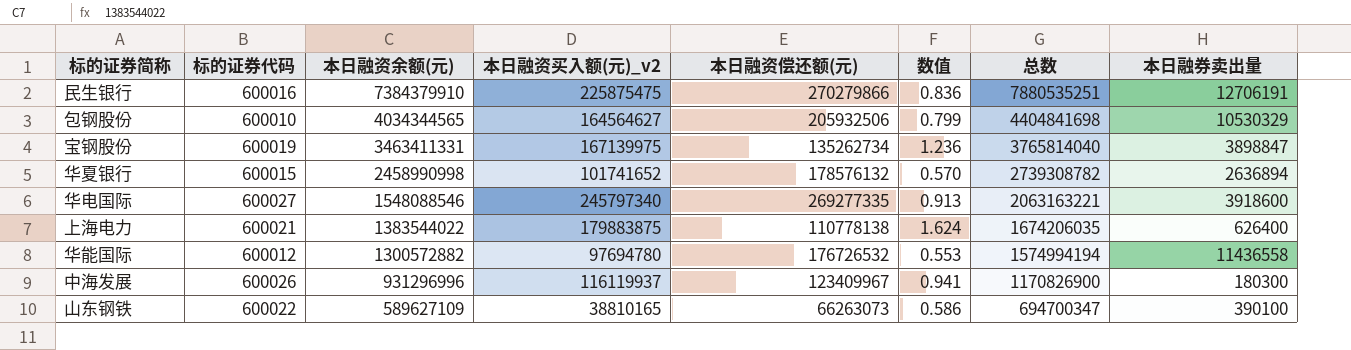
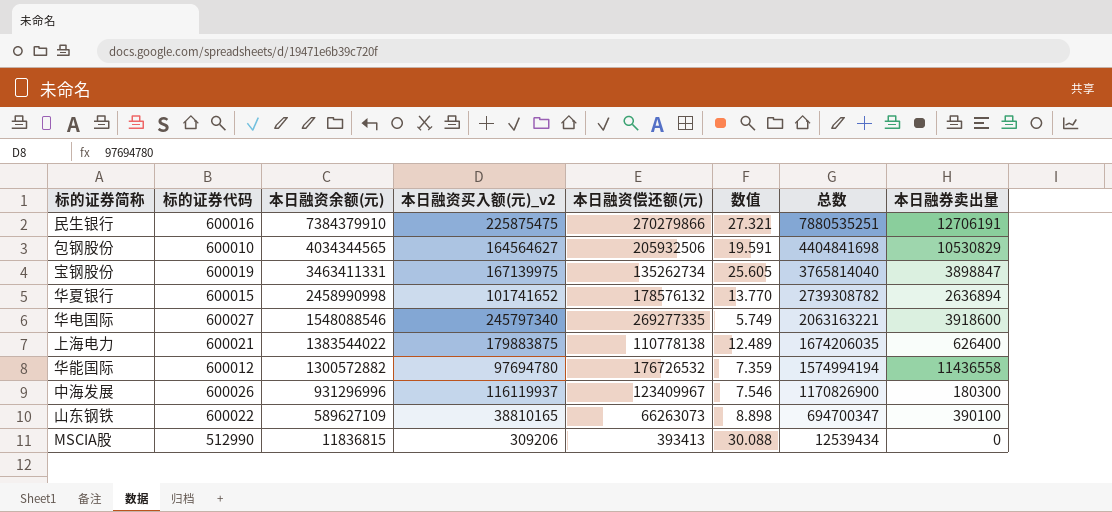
column 数值 | formula: [本日融资买入额(元)_v2] / [本日融资偿还额(元)] -> [本日融资余额(元)] / [本日融资偿还额(元)]
包钢股份 | 本日融券卖出量: 10530329 -> 10530829
row MSCIA股: none -> 512990 | 11836815 | 309206 | 393413 | 30.088 | 12539434 | 0

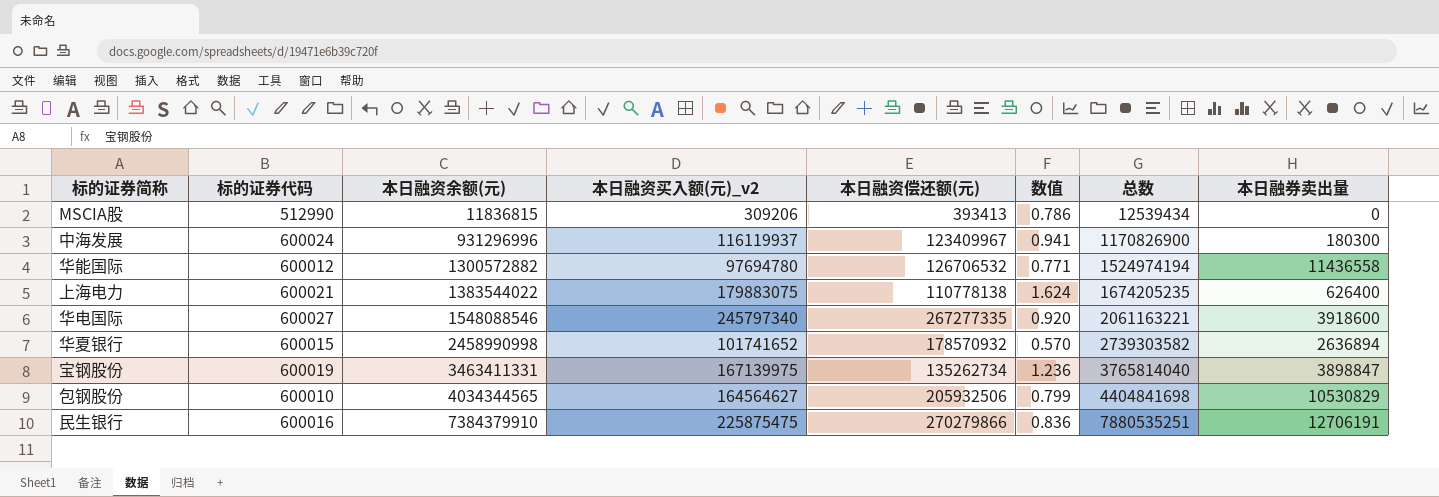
row order: 本日融资余额(元) descending -> 本日融资余额(元) ascending
column 数值 | formula: [本日融资余额(元)] / [本日融资偿还额(元)] -> [本日融资买入额(元)_v2] / [本日融资偿还额(元)]
row 山东钢铁: 600022 | 589627109 | 38810165 | 66263073 | 8.898 | 694700347 | 390100 -> none
中海发展 | 标的证券代码: 600026 -> 600024
华能国际 | 本日融资偿还额(元): 176726532 -> 126706532
华能国际 | 总数: 1574994194 -> 1524974194
上海电力 | 本日融资买入额(元)_v2: 179883875 -> 179883075
上海电力 | 总数: 1674206035 -> 1674205235
华电国际 | 本日融资偿还额(元): 269277335 -> 267277335
华电国际 | 总数: 2063163221 -> 2061163221
华夏银行 | 本日融资偿还额(元): 178576132 -> 178570932
华夏银行 | 总数: 2739308782 -> 2739303582

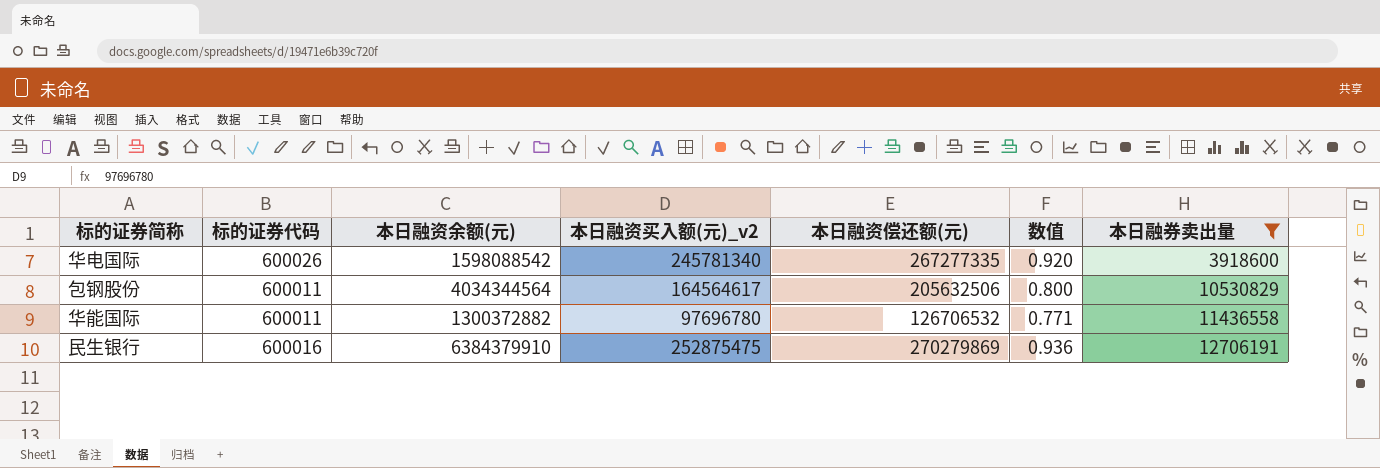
filter: none -> 本日融券卖出量 >= 3918600
row order: 本日融资余额(元) ascending -> 本日融券卖出量 ascending
column 总数 | formula: [本日融资余额(元)] + [本日融资买入额(元)_v2] + [本日融资偿还额(元)] -> none
华电国际 | 标的证券代码: 600027 -> 600026
华电国际 | 本日融资余额(元): 1548088546 -> 1598088542
华电国际 | 本日融资买入额(元)_v2: 245797340 -> 245781340
包钢股份 | 标的证券代码: 600010 -> 600011
包钢股份 | 本日融资余额(元): 4034344565 -> 4034344564
包钢股份 | 本日融资买入额(元)_v2: 164564627 -> 164564617
包钢股份 | 本日融资偿还额(元): 205932506 -> 205632506
包钢股份 | 数值: 0.799 -> 0.800
华能国际 | 标的证券代码: 600012 -> 600011
华能国际 | 本日融资余额(元): 1300572882 -> 1300372882
华能国际 | 本日融资买入额(元)_v2: 97694780 -> 97696780
民生银行 | 本日融资余额(元): 7384379910 -> 6384379910
民生银行 | 本日融资买入额(元)_v2: 225875475 -> 252875475
民生银行 | 本日融资偿还额(元): 270279866 -> 270279869
民生银行 | 数值: 0.836 -> 0.936

